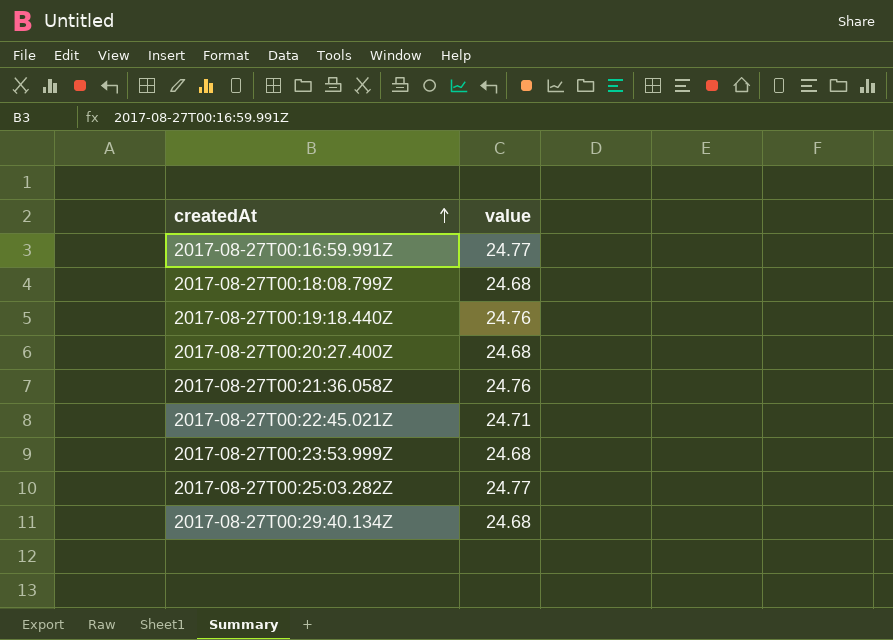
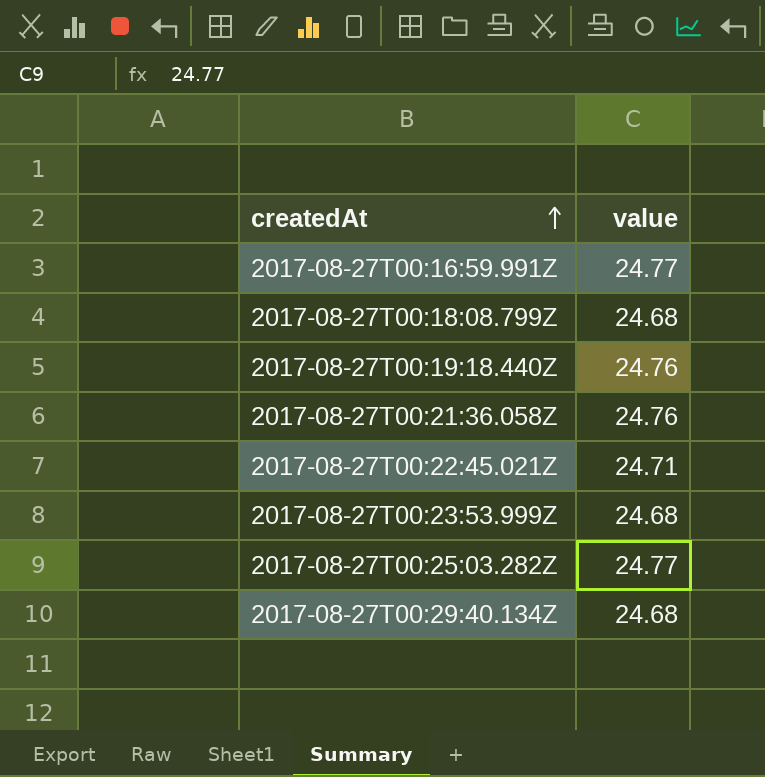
row 2017-08-27T00:20:27.400Z: 24.68 -> none

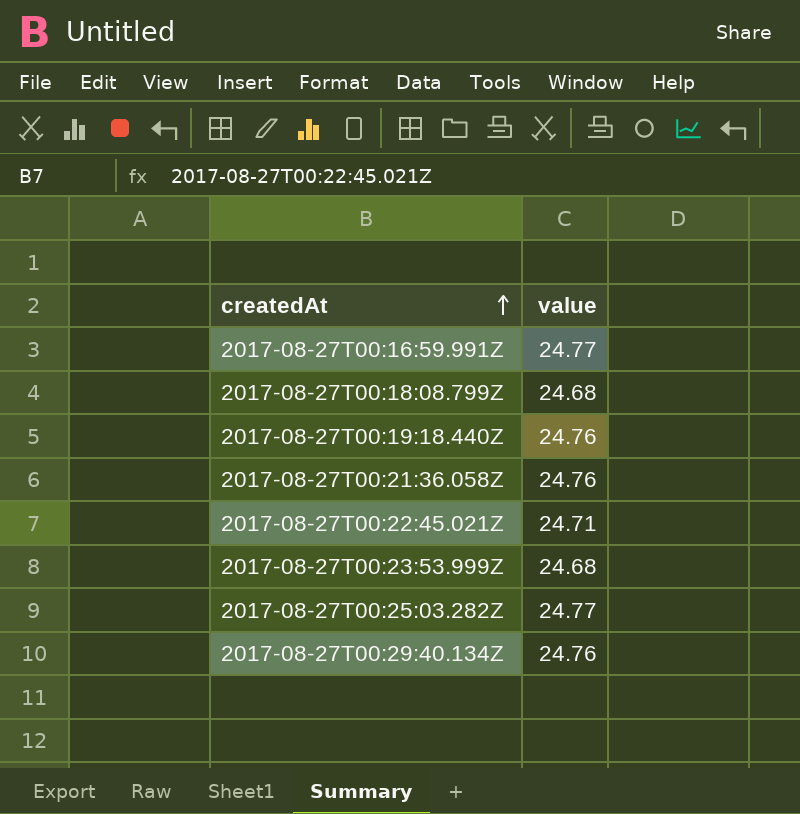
2017-08-27T00:29:40.134Z | value: 24.68 -> 24.76

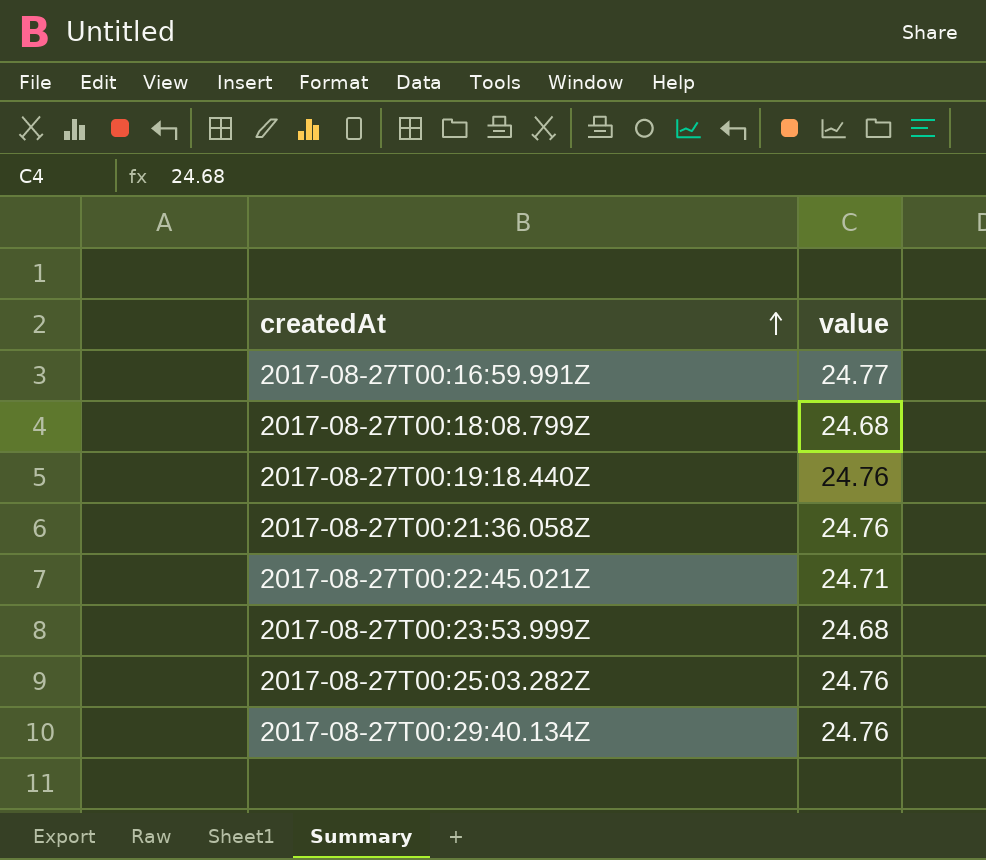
2017-08-27T00:25:03.282Z | value: 24.77 -> 24.76

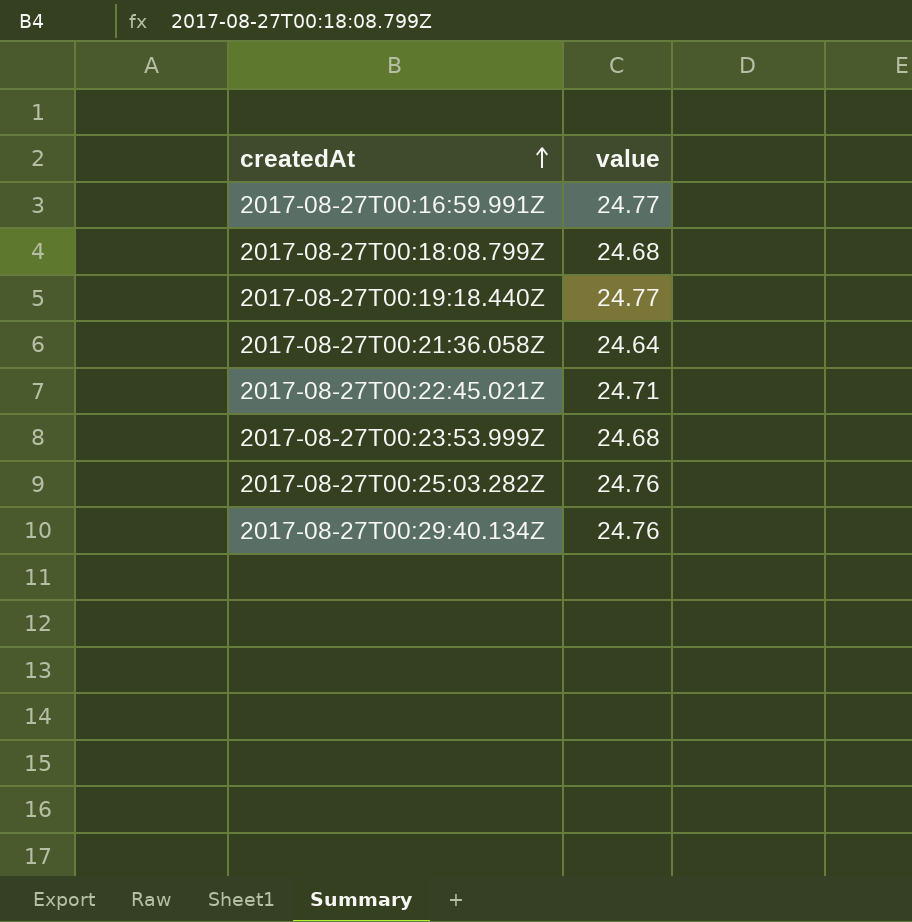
2017-08-27T00:19:18.440Z | value: 24.76 -> 24.77
2017-08-27T00:21:36.058Z | value: 24.76 -> 24.64

